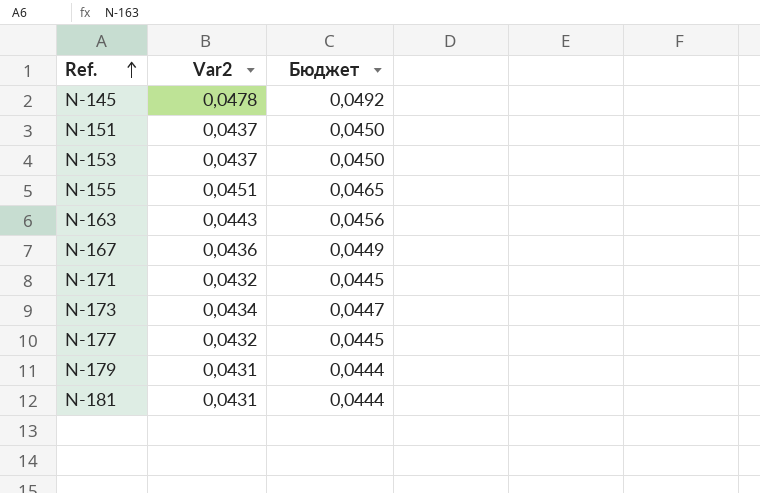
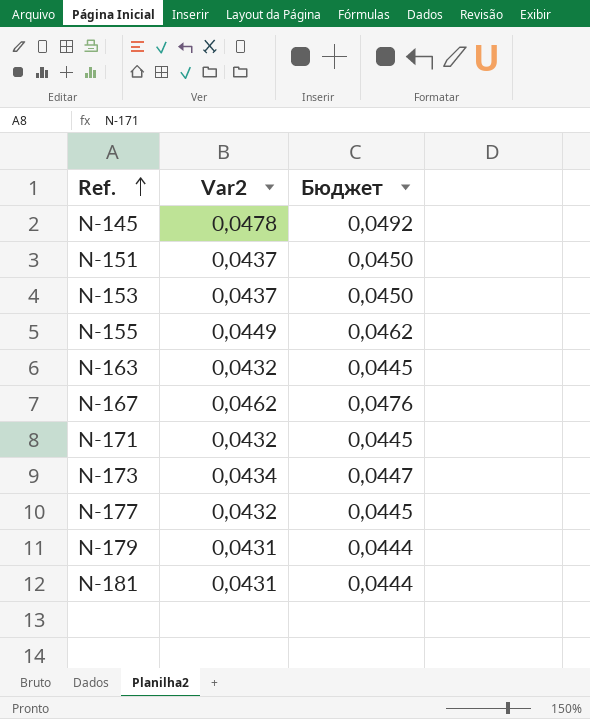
N-155 | Var2: 0,0451 -> 0,0449
N-155 | Бюджет: 0,0465 -> 0,0462
N-163 | Var2: 0,0443 -> 0,0432
N-163 | Бюджет: 0,0456 -> 0,0445
N-167 | Var2: 0,0436 -> 0,0462
N-167 | Бюджет: 0,0449 -> 0,0476

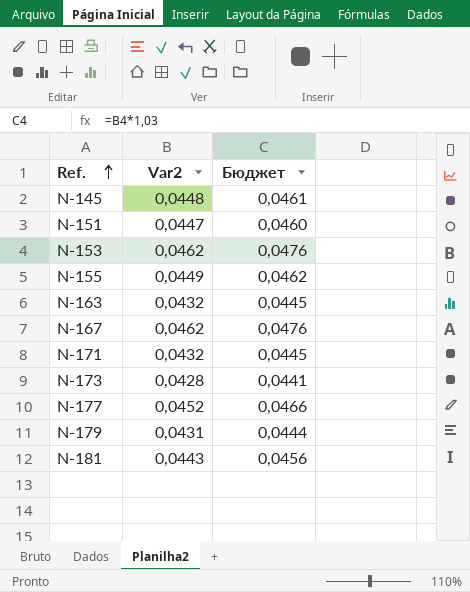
N-145 | Var2: 0,0478 -> 0,0448
N-145 | Бюджет: 0,0492 -> 0,0461
N-151 | Var2: 0,0437 -> 0,0447
N-151 | Бюджет: 0,0450 -> 0,0460
N-153 | Var2: 0,0437 -> 0,0462
N-153 | Бюджет: 0,0450 -> 0,0476
N-173 | Var2: 0,0434 -> 0,0428
N-173 | Бюджет: 0,0447 -> 0,0441
N-177 | Var2: 0,0432 -> 0,0452
N-177 | Бюджет: 0,0445 -> 0,0466
N-181 | Var2: 0,0431 -> 0,0443
N-181 | Бюджет: 0,0444 -> 0,0456

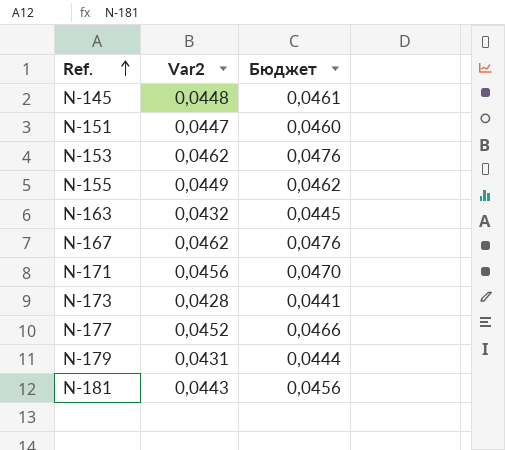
N-171 | Var2: 0,0432 -> 0,0456
N-171 | Бюджет: 0,0445 -> 0,0470

